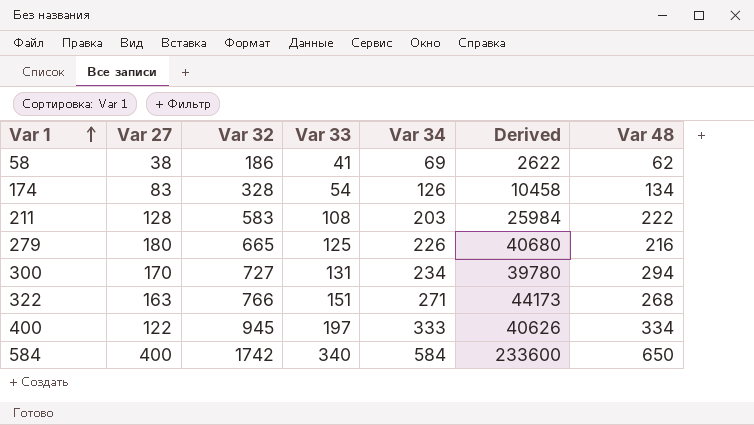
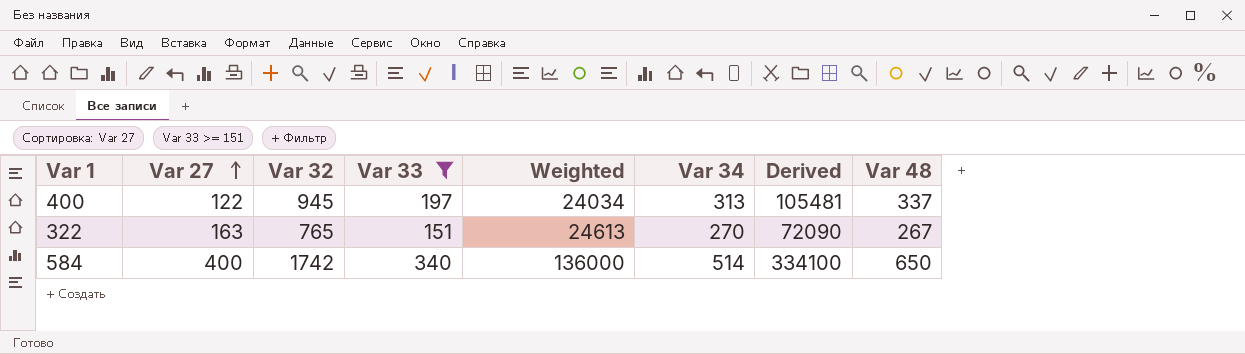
filter: none -> Var 33 >= 151
row order: Var 1 ascending -> Var 27 ascending
column Weighted | formula: none -> [Var 27] * [Var 33]
column Derived | formula: [Var 27] * [Var 34] -> [Var 34] * [Var 48]
400 | Var 34: 333 -> 313
400 | Var 48: 334 -> 337
322 | Var 32: 766 -> 765
322 | Var 34: 271 -> 270
322 | Var 48: 268 -> 267
584 | Var 34: 584 -> 514

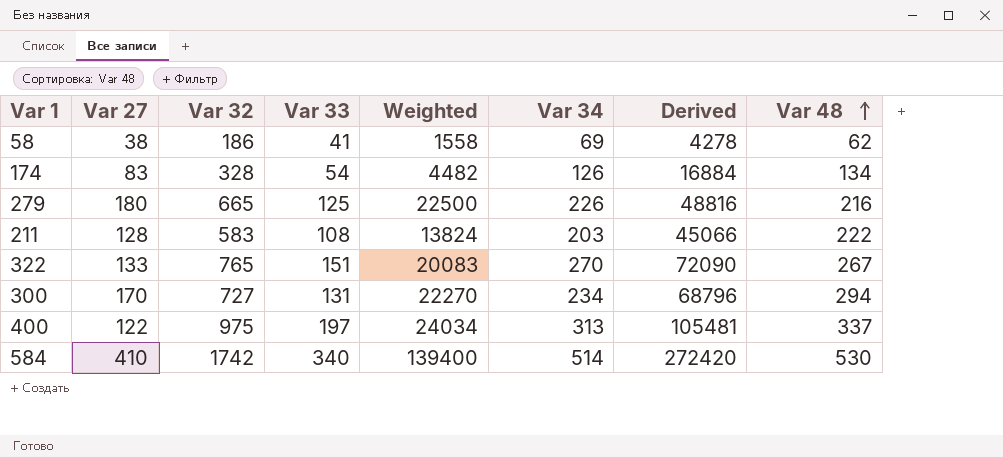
filter: Var 33 >= 151 -> none
row order: Var 27 ascending -> Var 48 ascending
322 | Var 27: 163 -> 133
322 | Weighted: 24613 -> 20083
400 | Var 32: 945 -> 975
584 | Var 27: 400 -> 410
584 | Weighted: 136000 -> 139400
584 | Derived: 334100 -> 272420
584 | Var 48: 650 -> 530

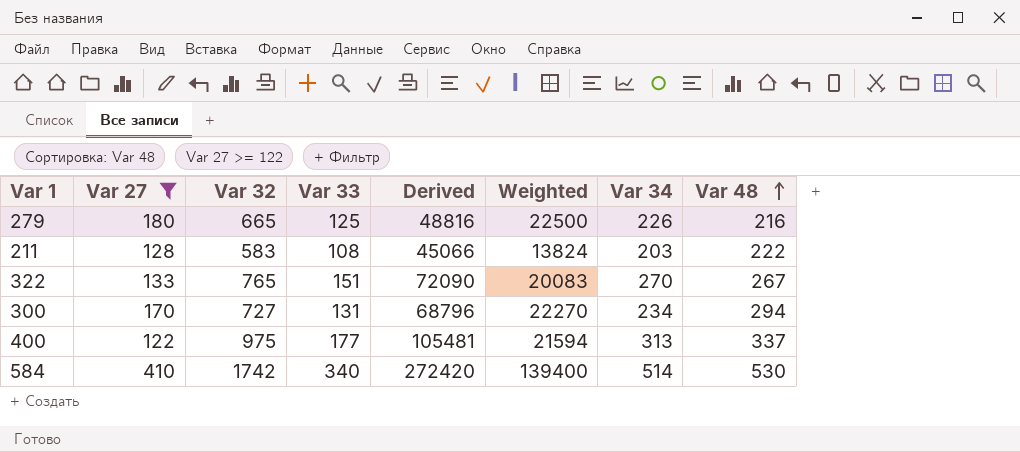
filter: none -> Var 27 >= 122
column Derived | position: 7 -> 5
400 | Var 33: 197 -> 177
400 | Weighted: 24034 -> 21594

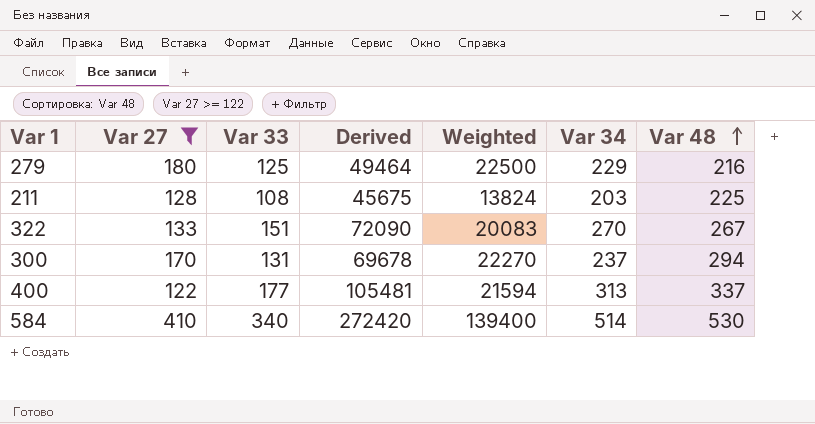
column Var 32 | position: 3 -> none
279 | Derived: 48816 -> 49464
279 | Var 34: 226 -> 229
211 | Derived: 45066 -> 45675
211 | Var 48: 222 -> 225
300 | Derived: 68796 -> 69678
300 | Var 34: 234 -> 237

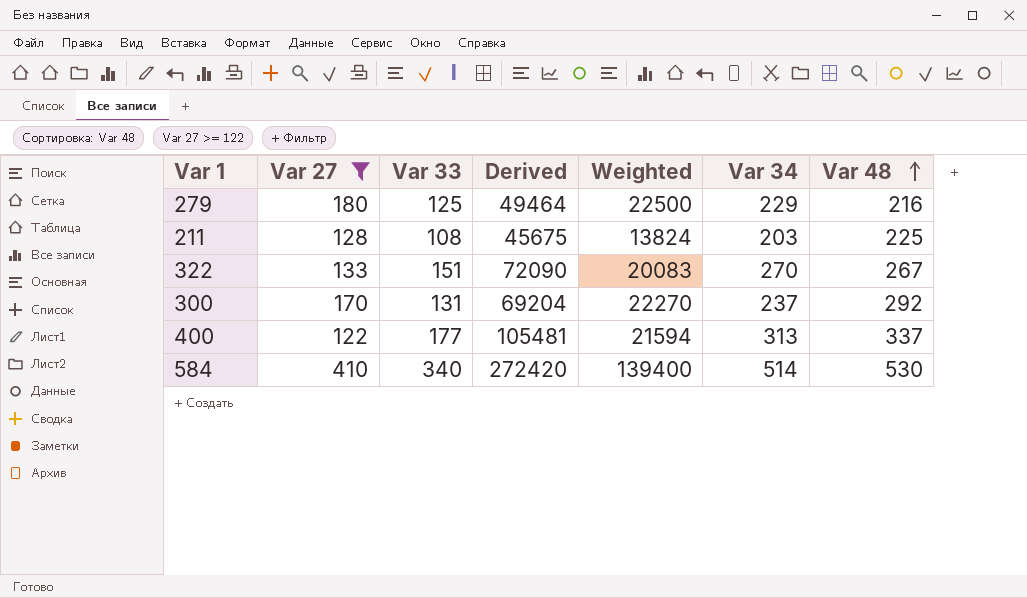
300 | Derived: 69678 -> 69204
300 | Var 48: 294 -> 292

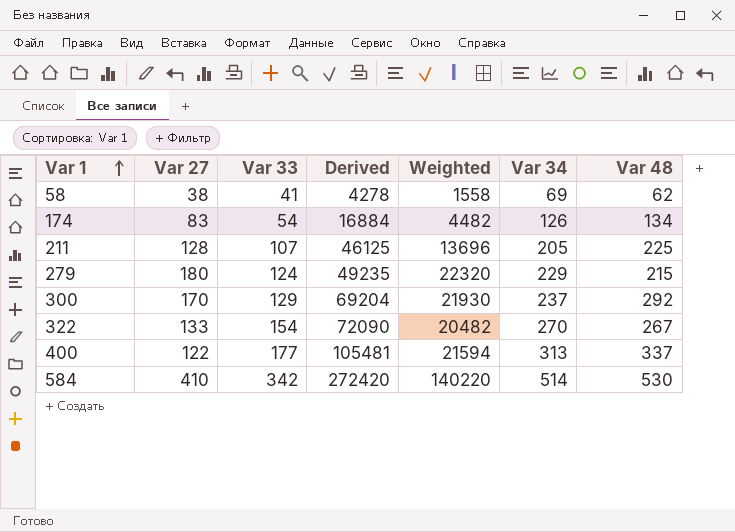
filter: Var 27 >= 122 -> none
row order: Var 48 ascending -> Var 1 ascending
211 | Var 33: 108 -> 107
211 | Derived: 45675 -> 46125
211 | Weighted: 13824 -> 13696
211 | Var 34: 203 -> 205
279 | Var 33: 125 -> 124
279 | Derived: 49464 -> 49235
279 | Weighted: 22500 -> 22320
279 | Var 48: 216 -> 215
300 | Var 33: 131 -> 129
300 | Weighted: 22270 -> 21930
322 | Var 33: 151 -> 154
322 | Weighted: 20083 -> 20482
584 | Var 33: 340 -> 342
584 | Weighted: 139400 -> 140220

